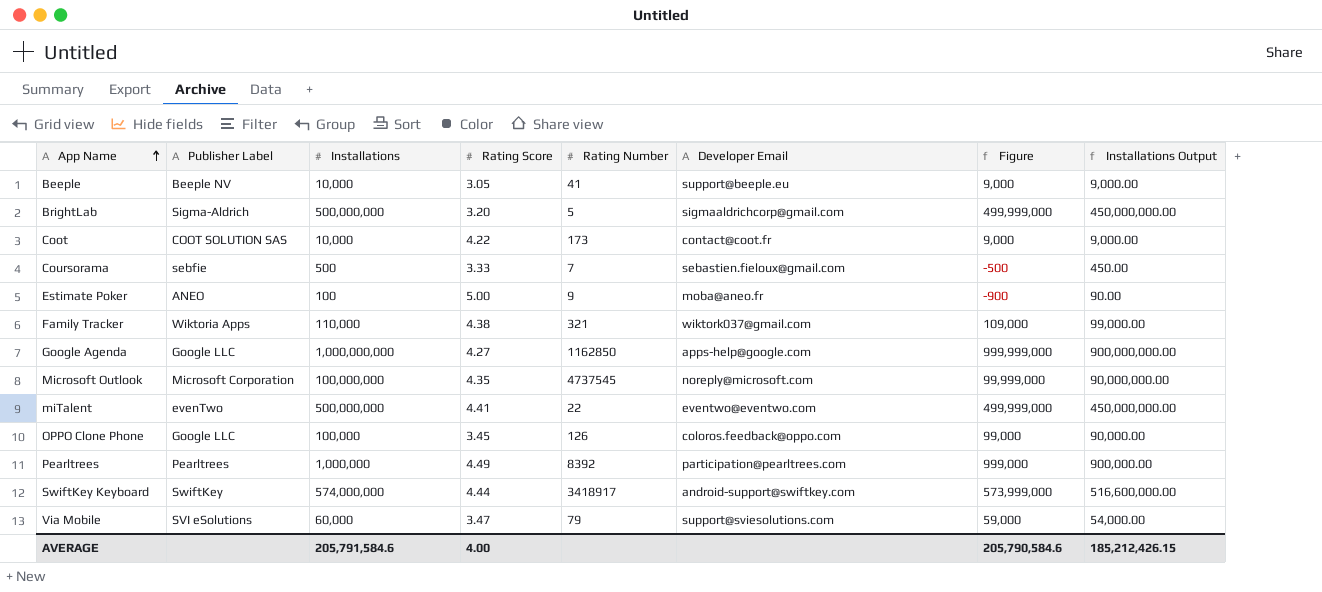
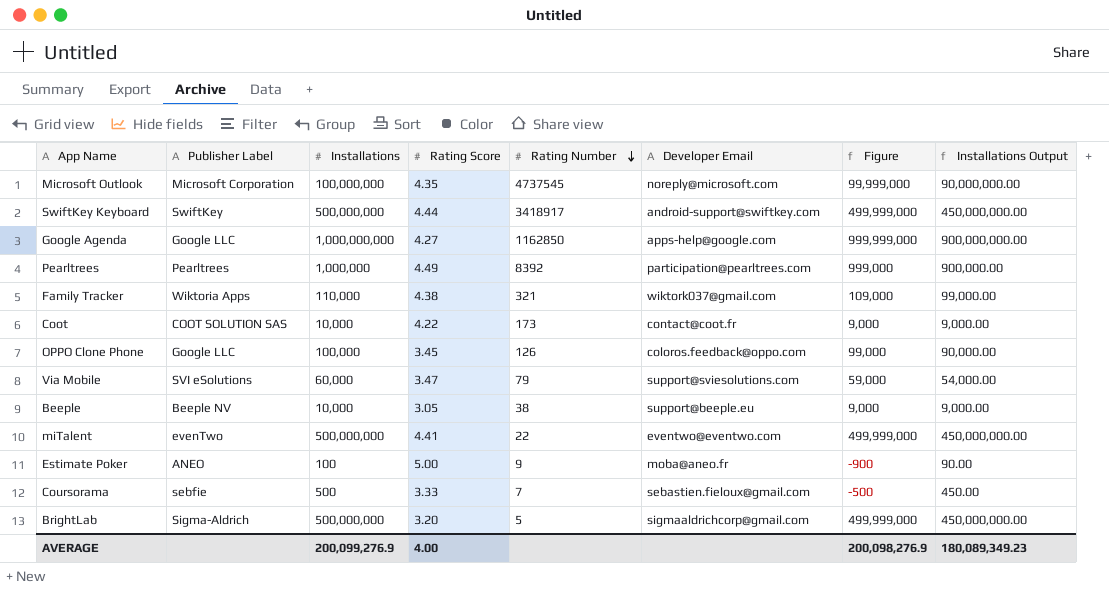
row order: App Name ascending -> Rating Number descending
SwiftKey Keyboard | Installations: 574,000,000 -> 500,000,000
SwiftKey Keyboard | Figure: 573,999,000 -> 499,999,000
SwiftKey Keyboard | Installations Output: 516,600,000.00 -> 450,000,000.00
Beeple | Rating Number: 41 -> 38
AVERAGE | Installations: 205,791,584.6 -> 200,099,276.9
AVERAGE | Figure: 205,790,584.6 -> 200,098,276.9
AVERAGE | Installations Output: 185,212,426.15 -> 180,089,349.23

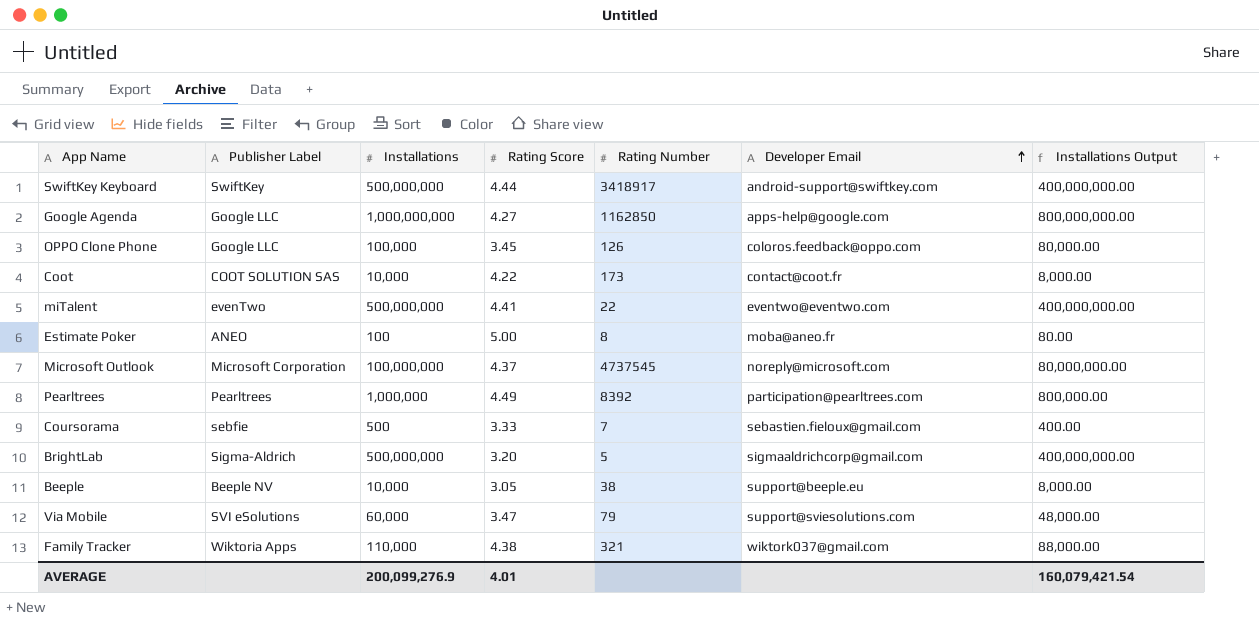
row order: Rating Number descending -> Developer Email ascending
column Figure | formula: [Installations] - 1000 -> none
column Installations Output | formula: [Installations] * 0.9 -> [Installations] * 0.8
Estimate Poker | Rating Number: 9 -> 8
Microsoft Outlook | Rating Score: 4.35 -> 4.37
AVERAGE | Rating Score: 4.00 -> 4.01
AVERAGE | Installations Output: 180,089,349.23 -> 160,079,421.54

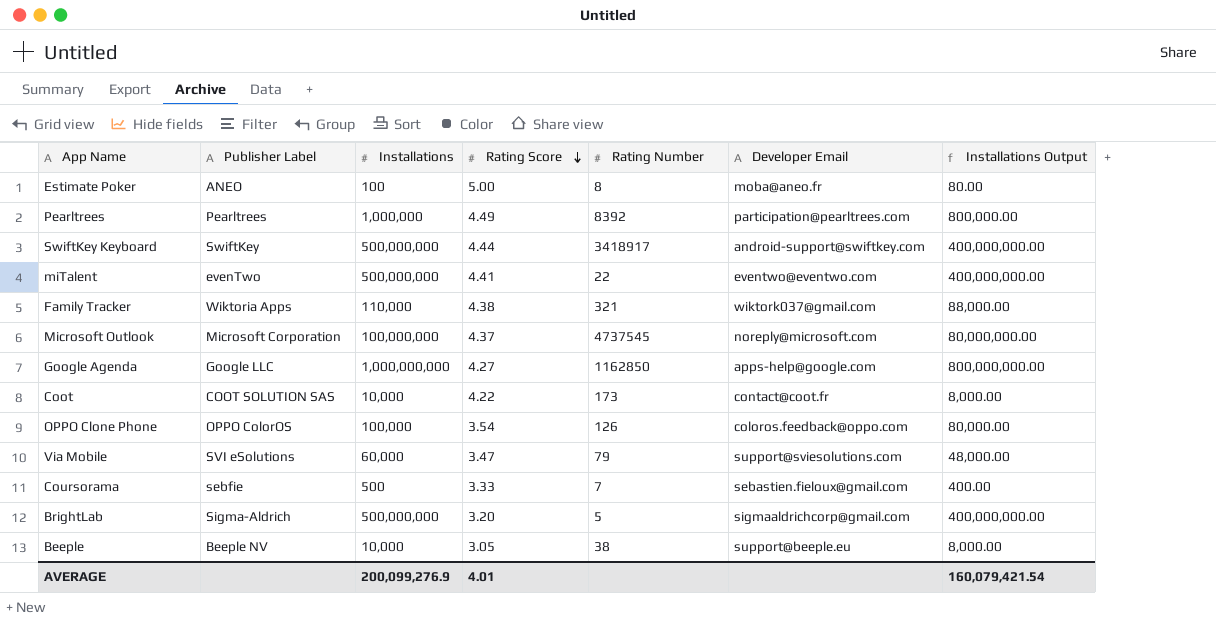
row order: Developer Email ascending -> Rating Score descending
OPPO Clone Phone | Publisher Label: Google LLC -> OPPO ColorOS
OPPO Clone Phone | Rating Score: 3.45 -> 3.54

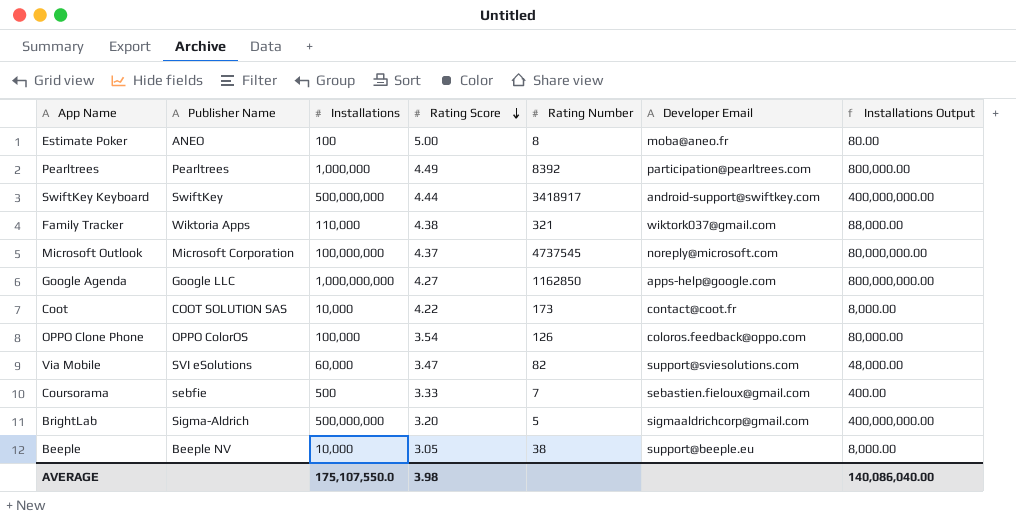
column name: Publisher Label -> Publisher Name
row miTalent: evenTwo | 500,000,000 | 4.41 | 22 | eventwo@eventwo.com | 400,000,000.00 -> none
Via Mobile | Rating Number: 79 -> 82
AVERAGE | Installations: 200,099,276.9 -> 175,107,550.0
AVERAGE | Rating Score: 4.01 -> 3.98
AVERAGE | Installations Output: 160,079,421.54 -> 140,086,040.00

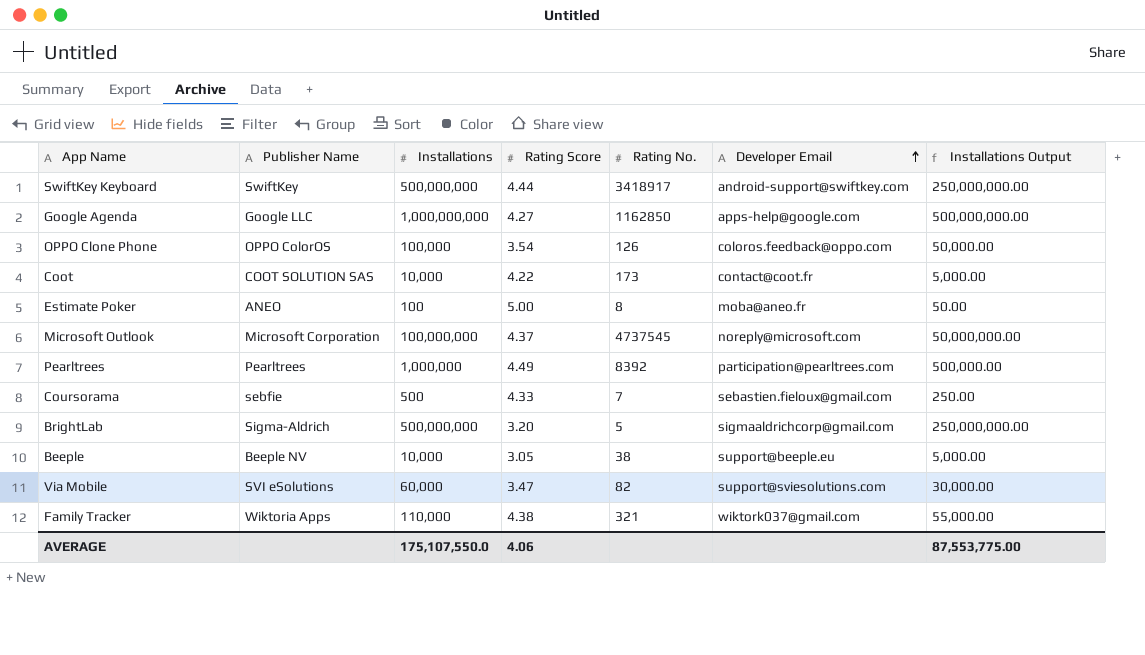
row order: Rating Score descending -> Developer Email ascending
column name: Rating Number -> Rating No.
column Installations Output | formula: [Installations] * 0.8 -> [Installations] * 0.5
Coursorama | Rating Score: 3.33 -> 4.33
AVERAGE | Rating Score: 3.98 -> 4.06
AVERAGE | Installations Output: 140,086,040.00 -> 87,553,775.00

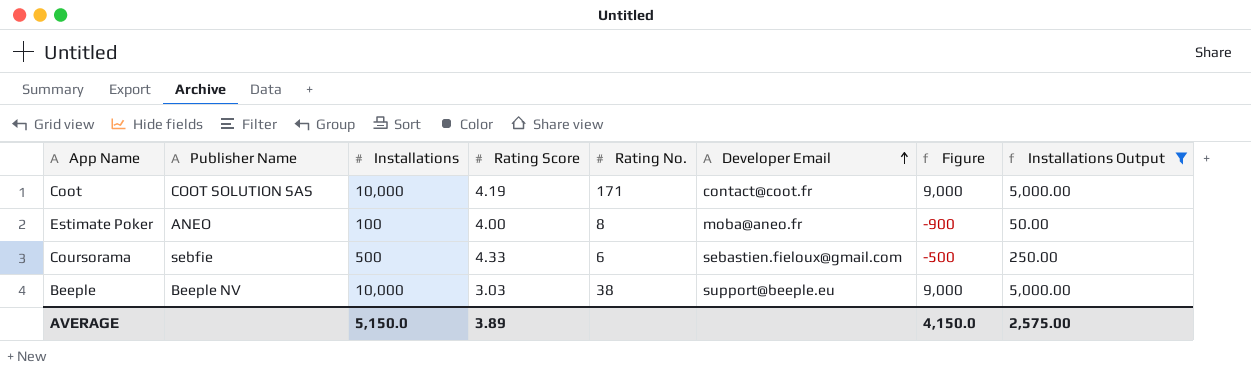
filter: none -> Installations Output <= 5,000.00
column Figure | formula: none -> [Installations] - 1000
Coot | Rating Score: 4.22 -> 4.19
Coot | Rating No.: 173 -> 171
Estimate Poker | Rating Score: 5.00 -> 4.00
Coursorama | Rating No.: 7 -> 6
Beeple | Rating Score: 3.05 -> 3.03
AVERAGE | Installations: 175,107,550.0 -> 5,150.0
AVERAGE | Rating Score: 4.06 -> 3.89
AVERAGE | Installations Output: 87,553,775.00 -> 2,575.00

